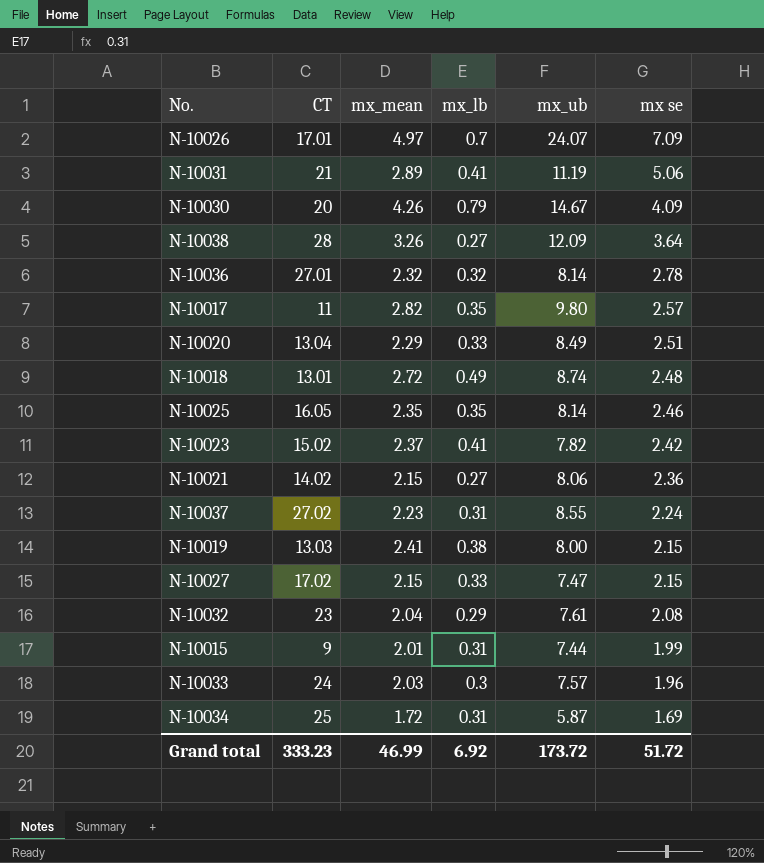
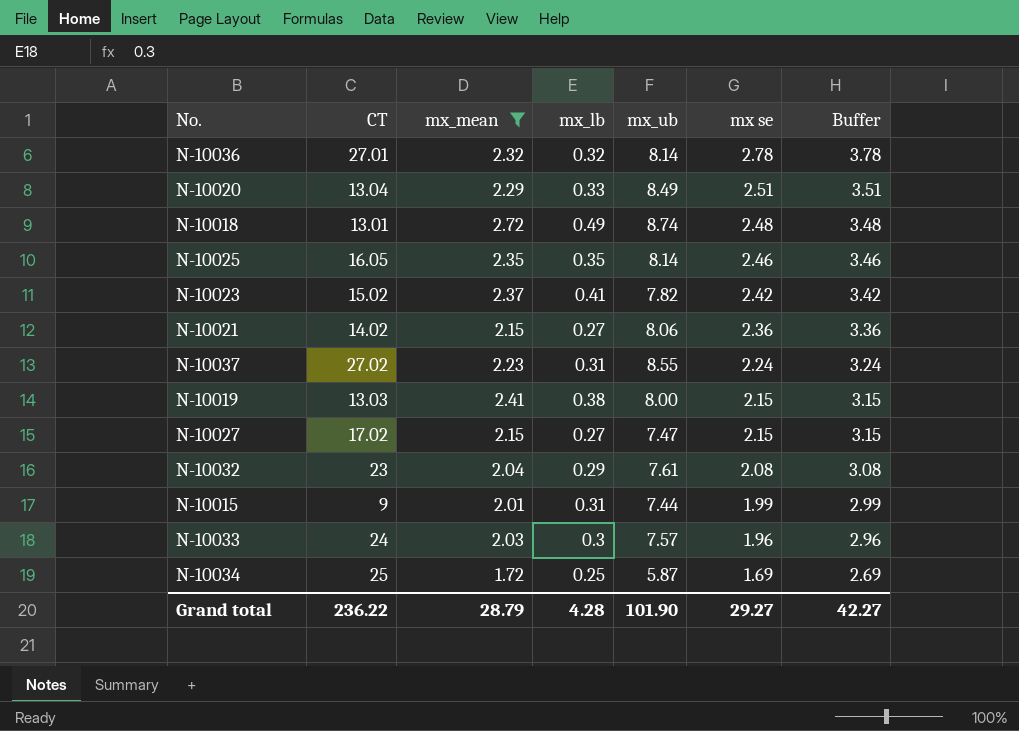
filter: none -> mx_mean <= 2.72
column Buffer | formula: none -> [mx se] + 1
N-10027 | mx_lb: 0.33 -> 0.27
N-10034 | mx_lb: 0.31 -> 0.25
Grand total | CT: 333.23 -> 236.22
Grand total | mx_mean: 46.99 -> 28.79
Grand total | mx_lb: 6.92 -> 4.28
Grand total | mx_ub: 173.72 -> 101.90
Grand total | mx se: 51.72 -> 29.27

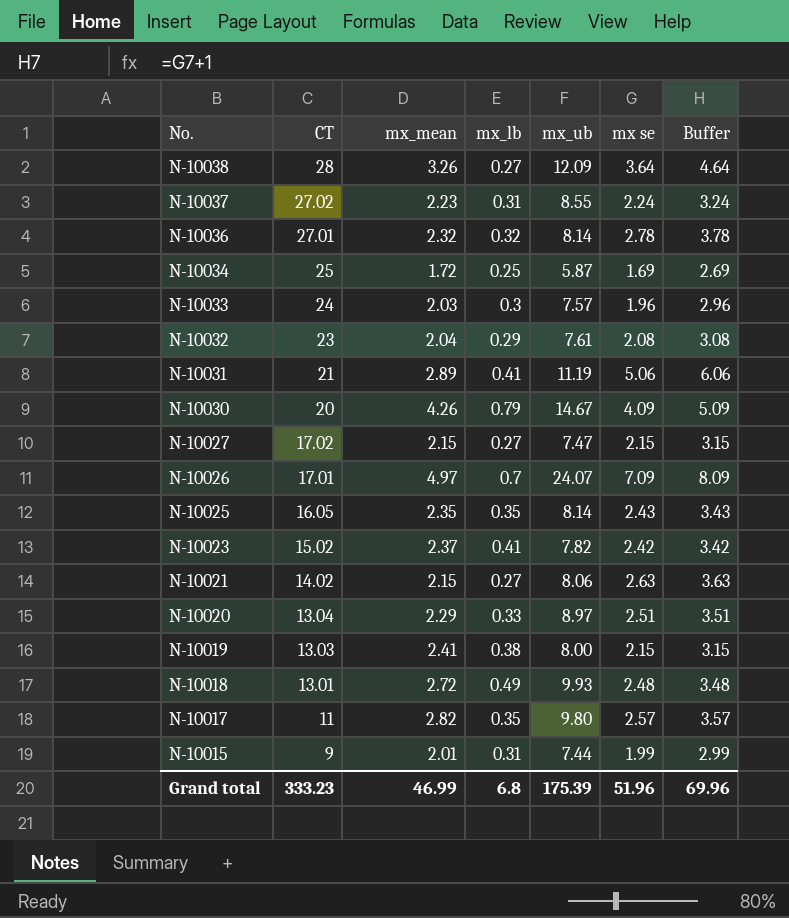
filter: mx_mean <= 2.72 -> none
row order: mx se descending -> No. descending
N-10025 | mx se: 2.46 -> 2.43
N-10025 | Buffer: 3.46 -> 3.43
N-10021 | mx se: 2.36 -> 2.63
N-10021 | Buffer: 3.36 -> 3.63
N-10020 | mx_ub: 8.49 -> 8.97
N-10018 | mx_ub: 8.74 -> 9.93
Grand total | CT: 236.22 -> 333.23
Grand total | mx_mean: 28.79 -> 46.99
Grand total | mx_lb: 4.28 -> 6.8
Grand total | mx_ub: 101.90 -> 175.39
Grand total | mx se: 29.27 -> 51.96
Grand total | Buffer: 42.27 -> 69.96

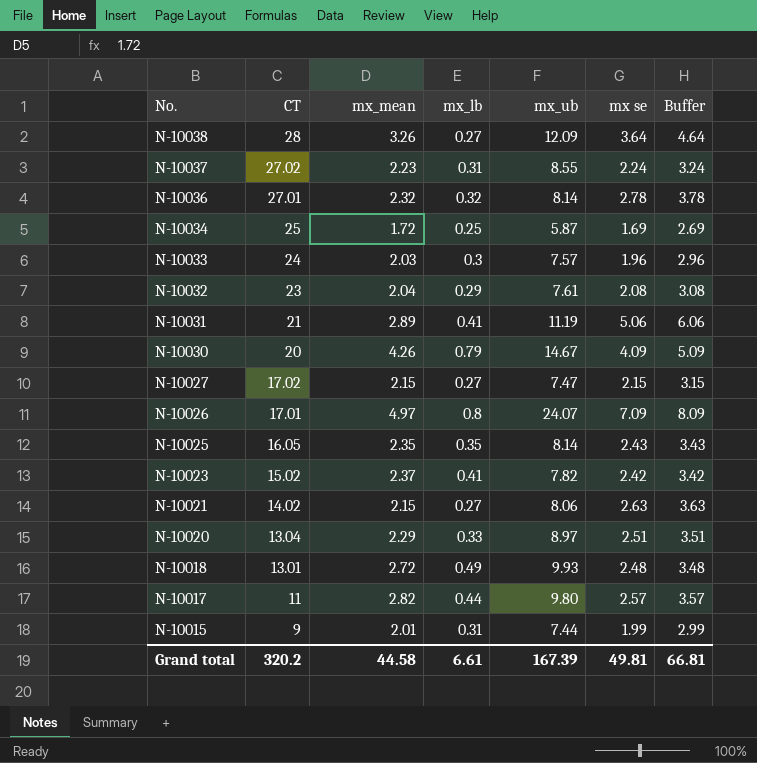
row N-10019: 13.03 | 2.41 | 0.38 | 8.00 | 2.15 | 3.15 -> none
N-10026 | mx_lb: 0.7 -> 0.8
N-10017 | mx_lb: 0.35 -> 0.44
Grand total | CT: 333.23 -> 320.2
Grand total | mx_mean: 46.99 -> 44.58
Grand total | mx_lb: 6.8 -> 6.61
Grand total | mx_ub: 175.39 -> 167.39
Grand total | mx se: 51.96 -> 49.81
Grand total | Buffer: 69.96 -> 66.81

